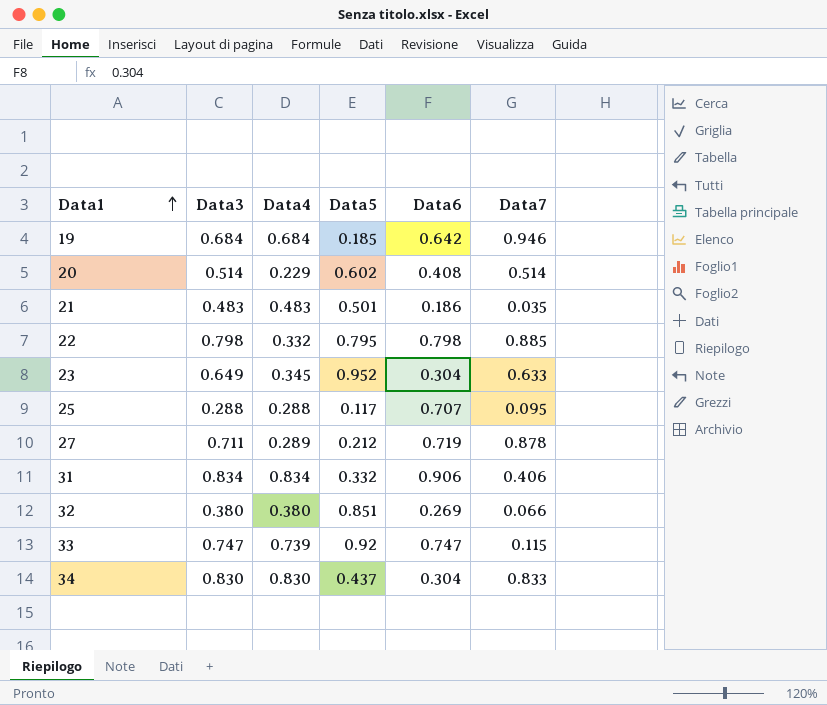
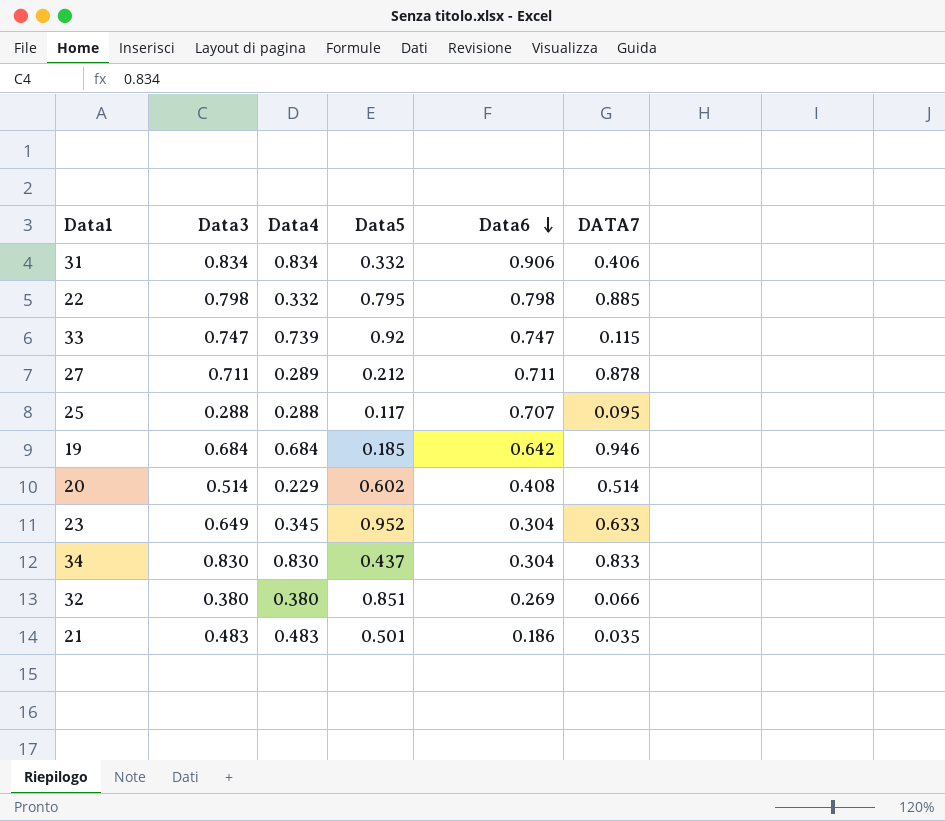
row order: Data1 ascending -> Data6 descending
column name: Data7 -> DATA7
27 | Data6: 0.719 -> 0.711

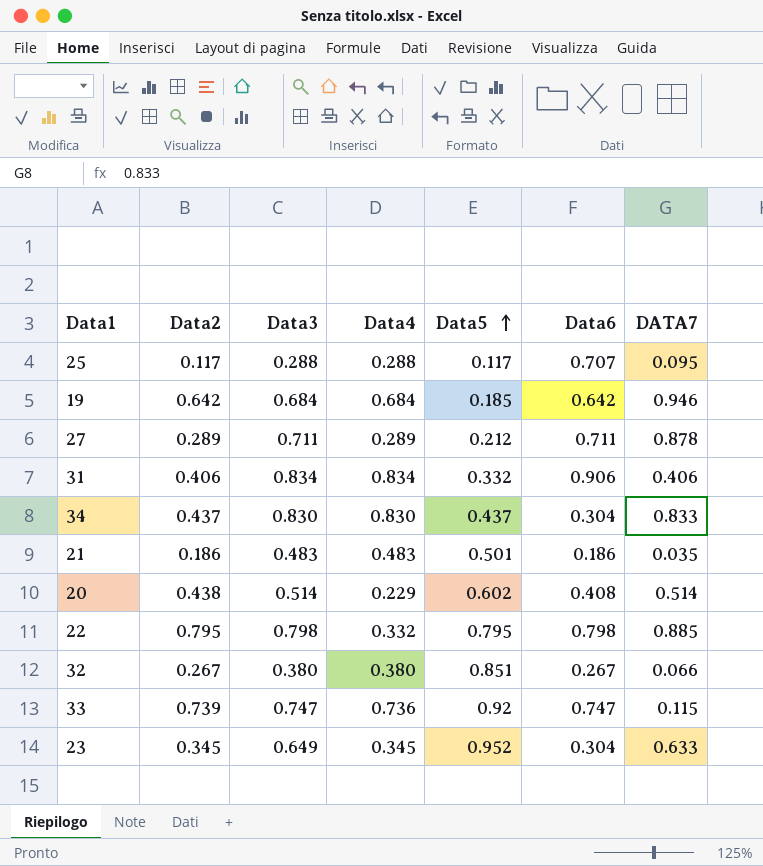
row order: Data6 descending -> Data5 ascending
column Data2 | position: none -> 2
32 | Data6: 0.269 -> 0.267
33 | Data4: 0.739 -> 0.736

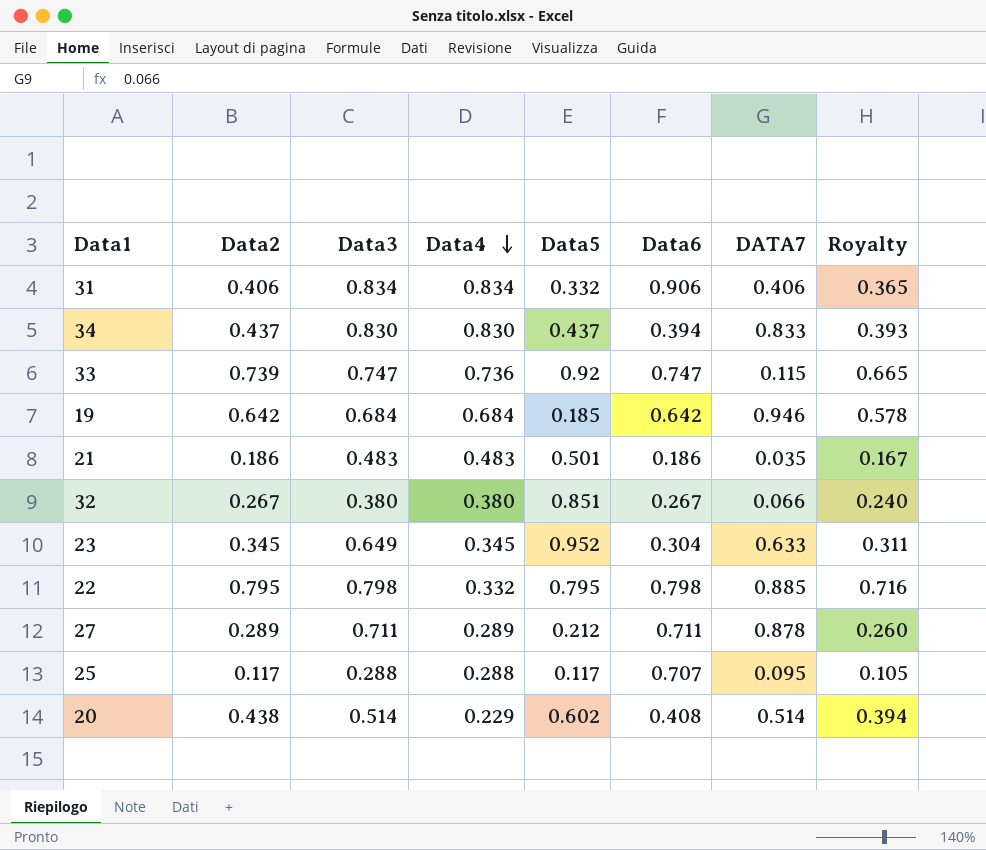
row order: Data5 ascending -> Data4 descending
column Royalty | formula: none -> [Data2] * 0.9
34 | Data6: 0.304 -> 0.394

